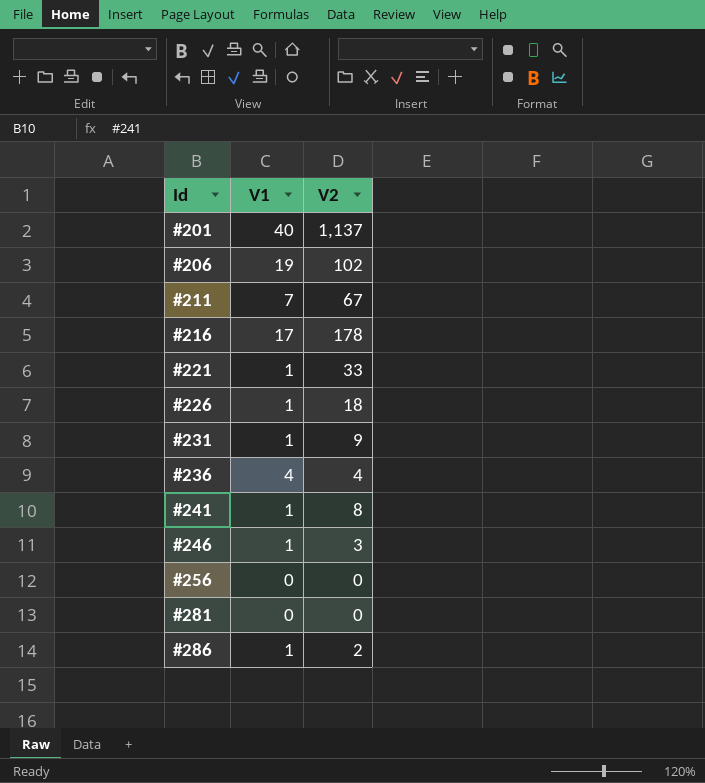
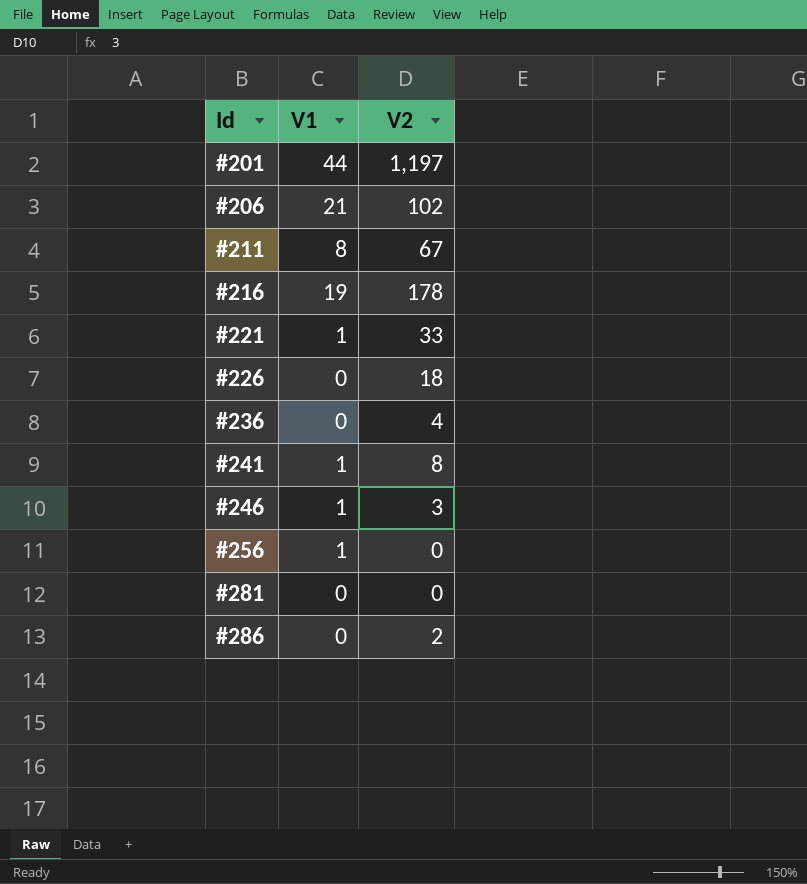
row #231: 1 | 9 -> none
#201 | V1: 40 -> 44
#201 | V2: 1,137 -> 1,197
#206 | V1: 19 -> 21
#211 | V1: 7 -> 8
#216 | V1: 17 -> 19
#226 | V1: 1 -> 0
#236 | V1: 4 -> 0
#256 | V1: 0 -> 1
#286 | V1: 1 -> 0

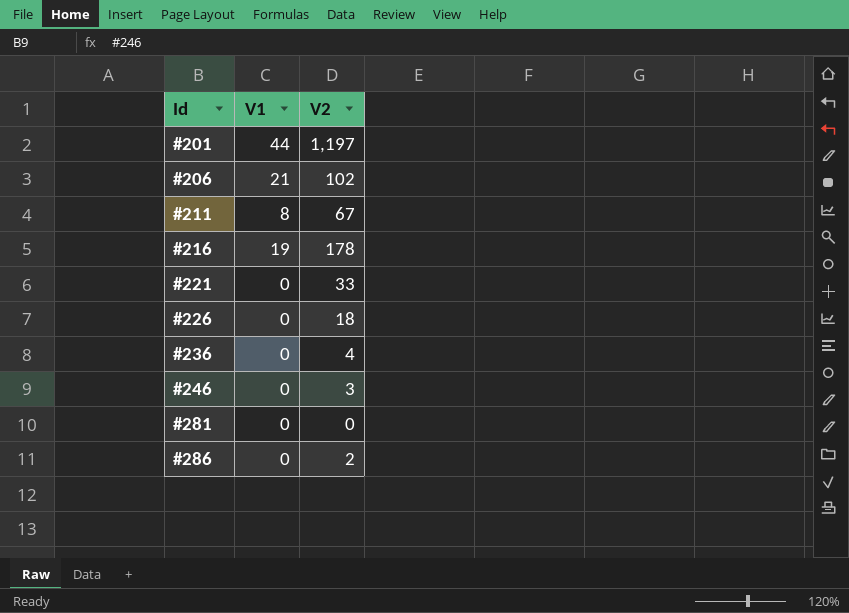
row #241: 1 | 8 -> none
row #256: 1 | 0 -> none
#221 | V1: 1 -> 0
#246 | V1: 1 -> 0

